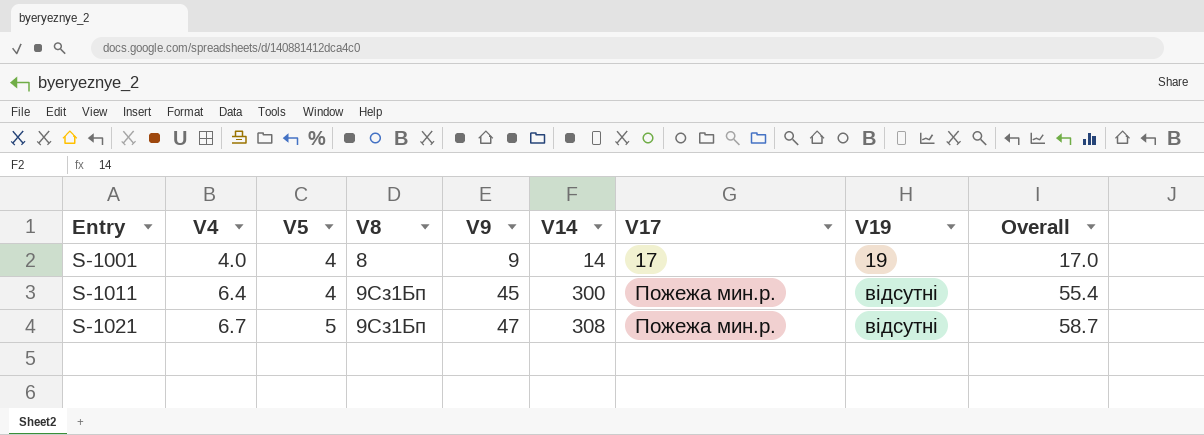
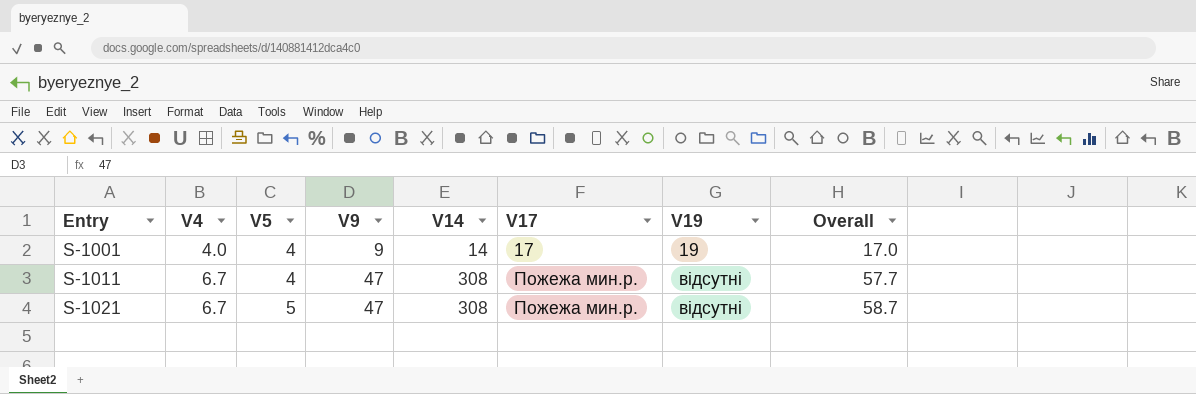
column V8 | position: 4 -> none
S-1011 | V4: 6.4 -> 6.7
S-1011 | V9: 45 -> 47
S-1011 | V14: 300 -> 308
S-1011 | Overall: 55.4 -> 57.7

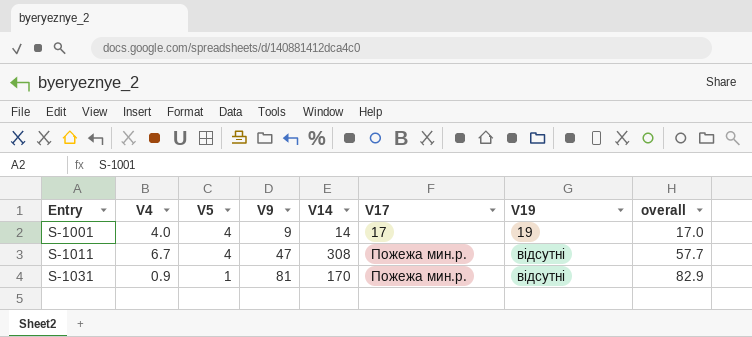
column name: Overall -> overall
row S-1021: 6.7 | 5 | 47 | 308 | Пожежа мин.р. | відсутні | 58.7 -> none
row S-1031: none -> 0.9 | 1 | 81 | 170 | Пожежа мин.р. | відсутні | 82.9

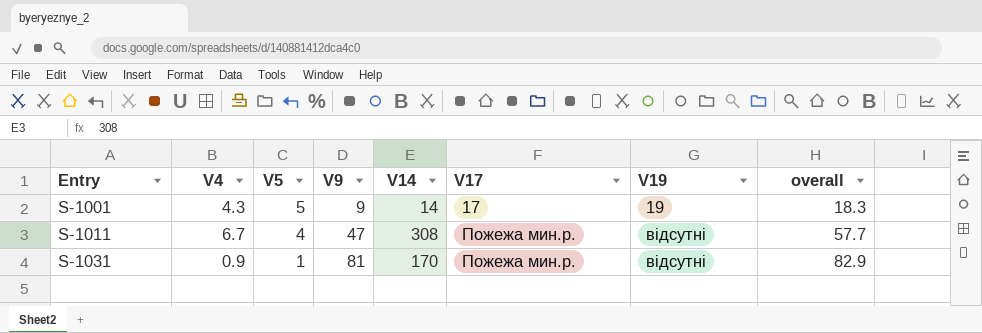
S-1001 | V4: 4.0 -> 4.3
S-1001 | V5: 4 -> 5
S-1001 | overall: 17.0 -> 18.3

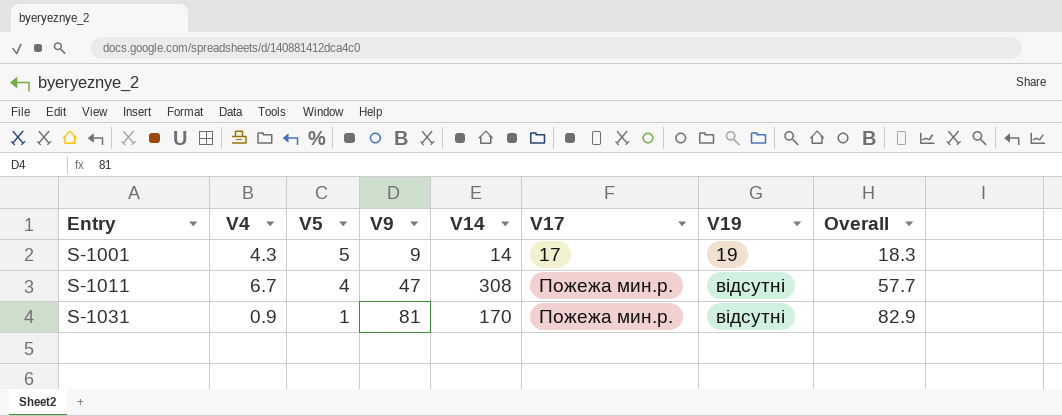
column name: overall -> Overall

